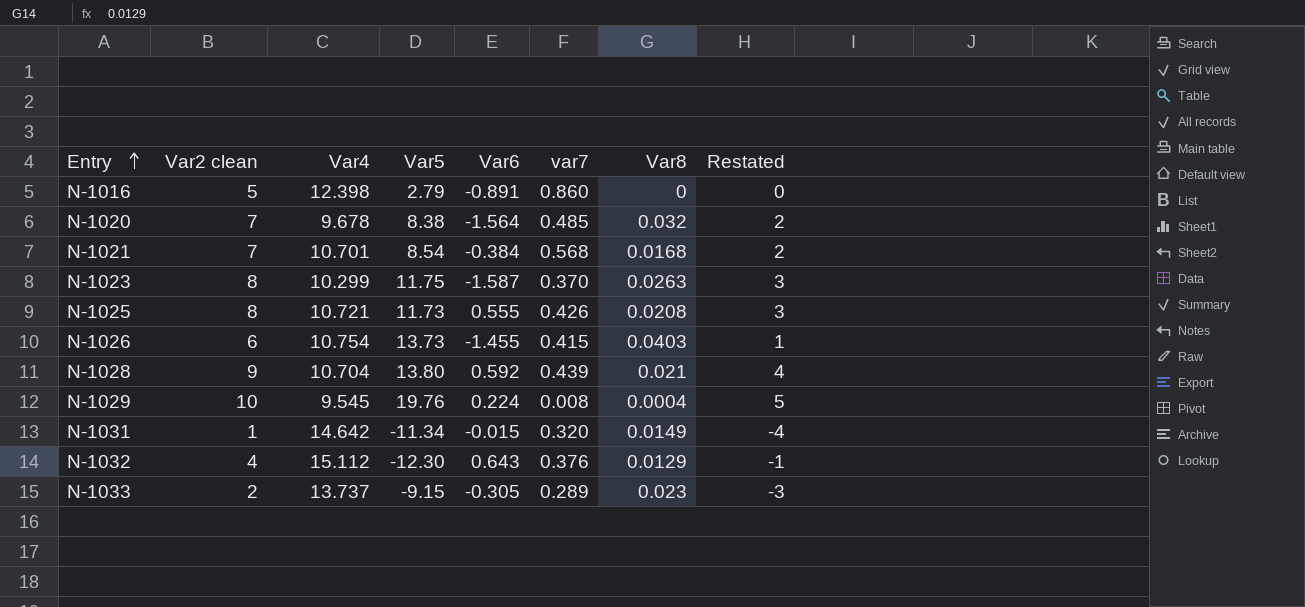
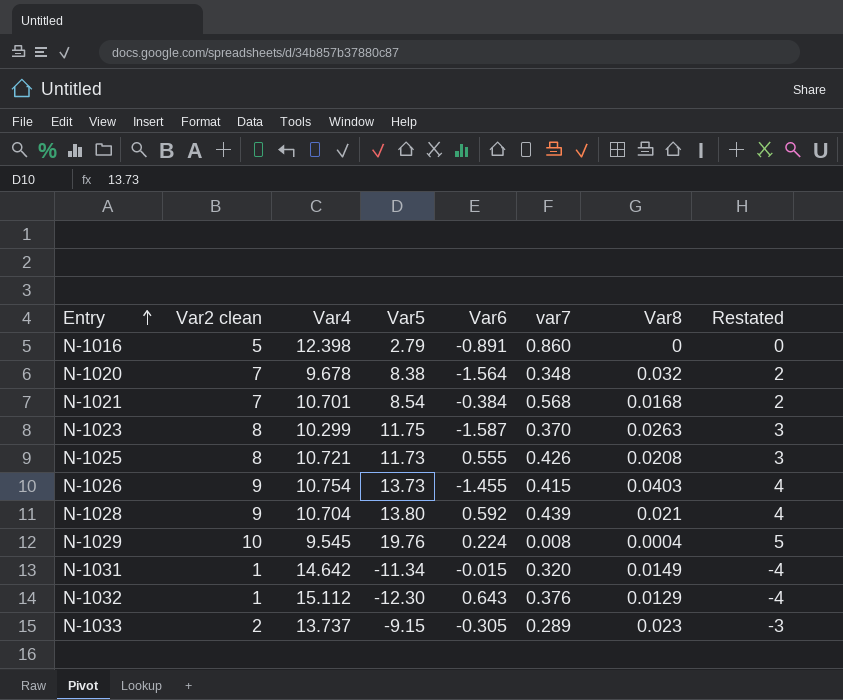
N-1020 | var7: 0.485 -> 0.348
N-1026 | Var2 clean: 6 -> 9
N-1026 | Restated: 1 -> 4
N-1032 | Var2 clean: 4 -> 1
N-1032 | Restated: -1 -> -4

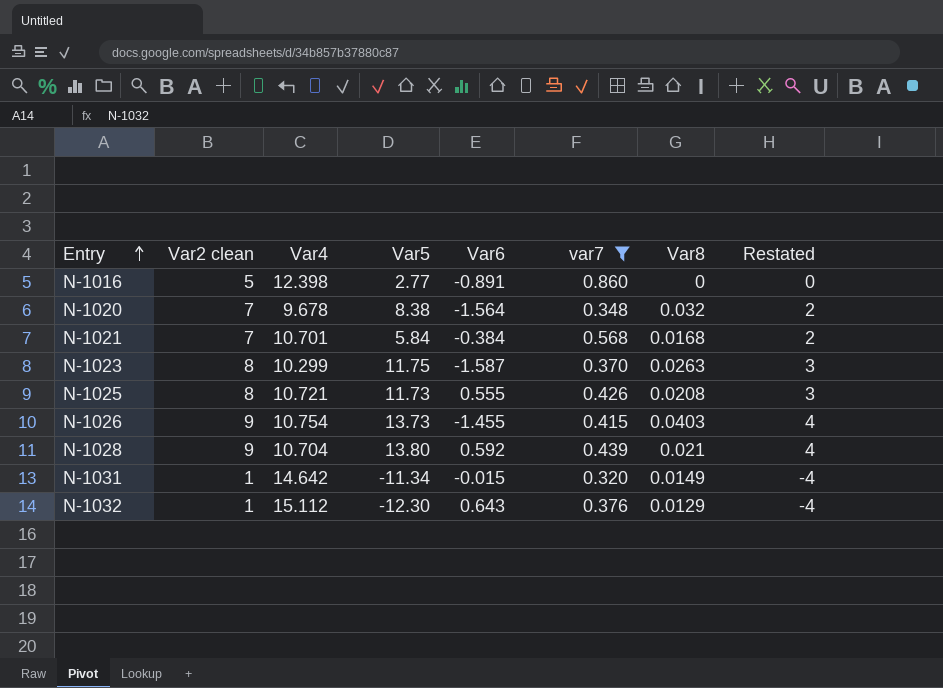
filter: none -> var7 >= 0.320
N-1016 | Var5: 2.79 -> 2.77
N-1021 | Var5: 8.54 -> 5.84

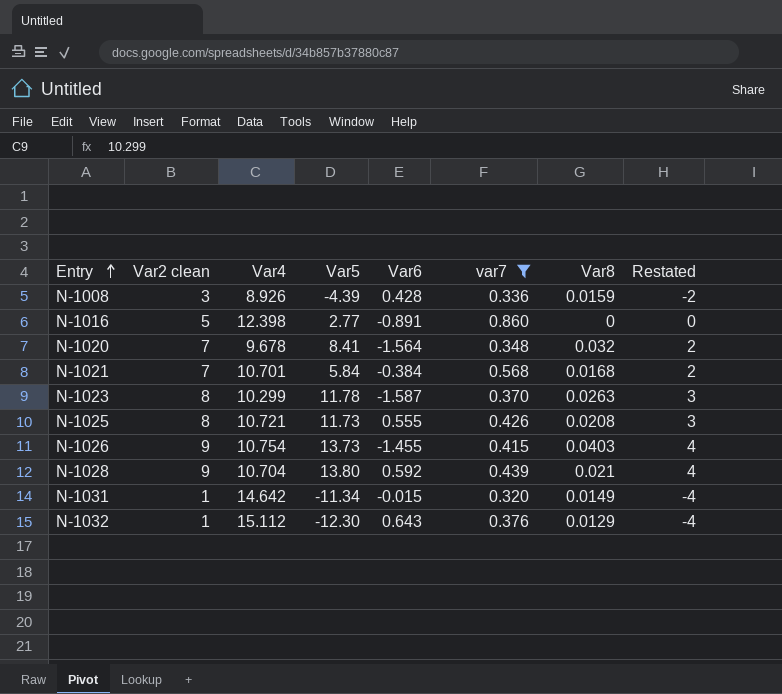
row N-1008: none -> 3 | 8.926 | -4.39 | 0.428 | 0.336 | 0.0159 | -2
N-1020 | Var5: 8.38 -> 8.41
N-1023 | Var5: 11.75 -> 11.78

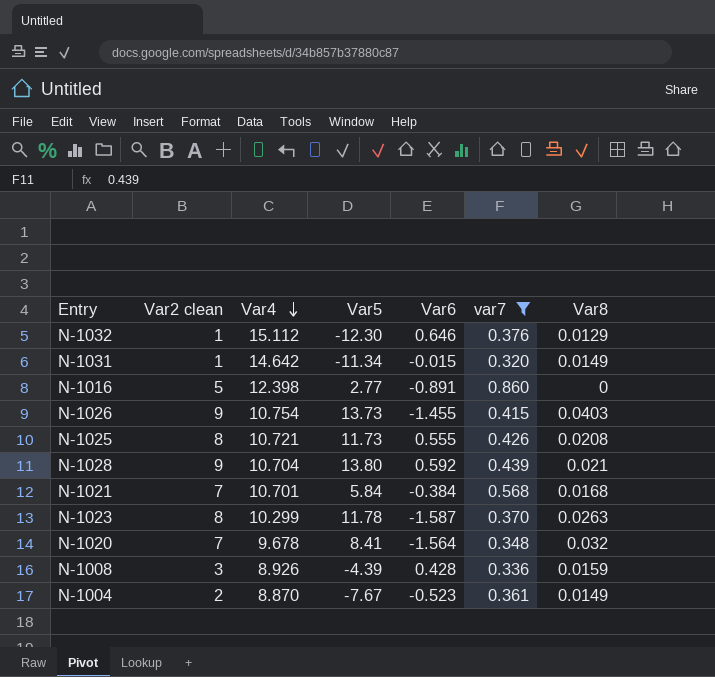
row order: Entry ascending -> Var4 descending
column Restated | formula: [Var2 clean] - 5 -> none
N-1032 | Var6: 0.643 -> 0.646
row N-1004: none -> 2 | 8.870 | -7.67 | -0.523 | 0.361 | 0.0149

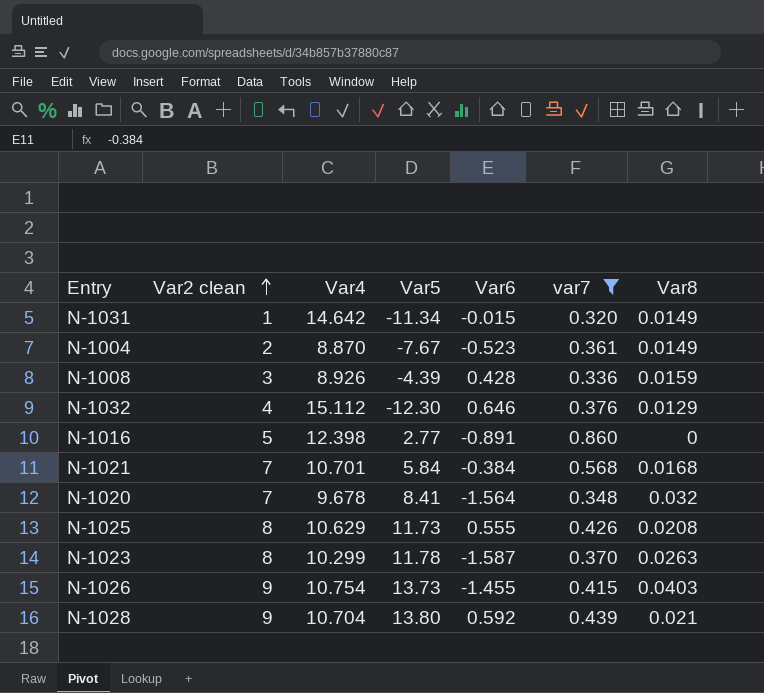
row order: Var4 descending -> Var2 clean ascending
N-1032 | Var2 clean: 1 -> 4
N-1025 | Var4: 10.721 -> 10.629

